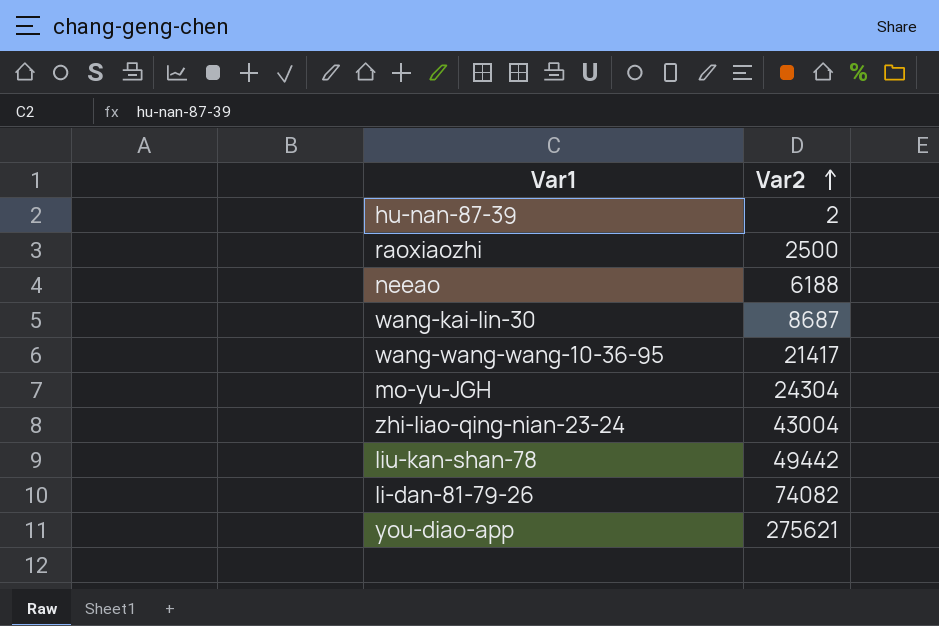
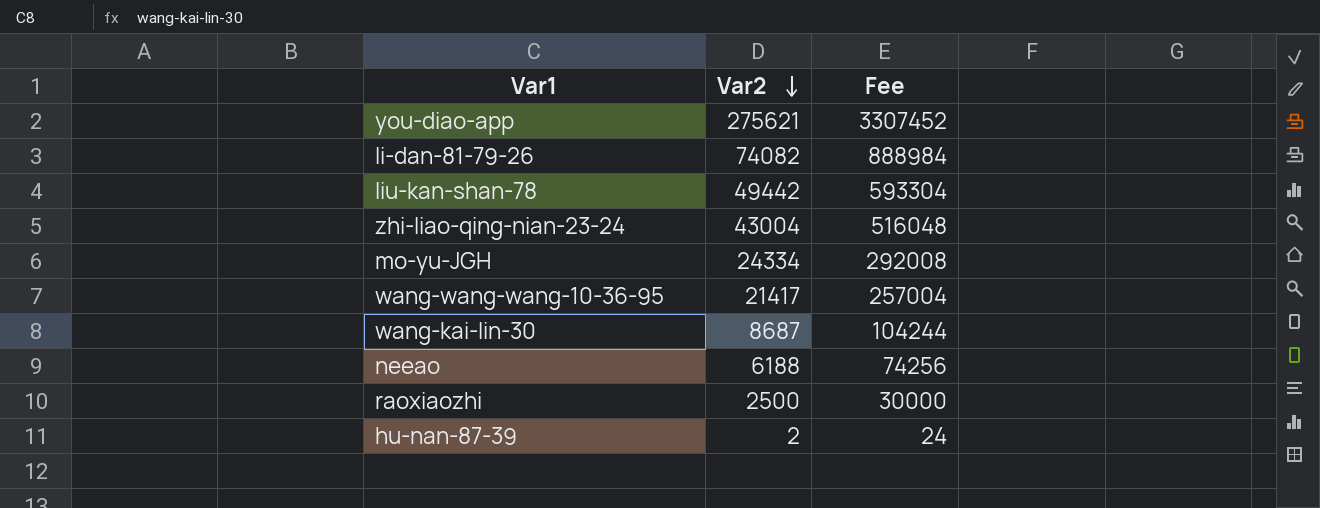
row order: Var2 ascending -> Var2 descending
column Fee | formula: none -> [Var2] * 12
mo-yu-JGH | Var2: 24304 -> 24334

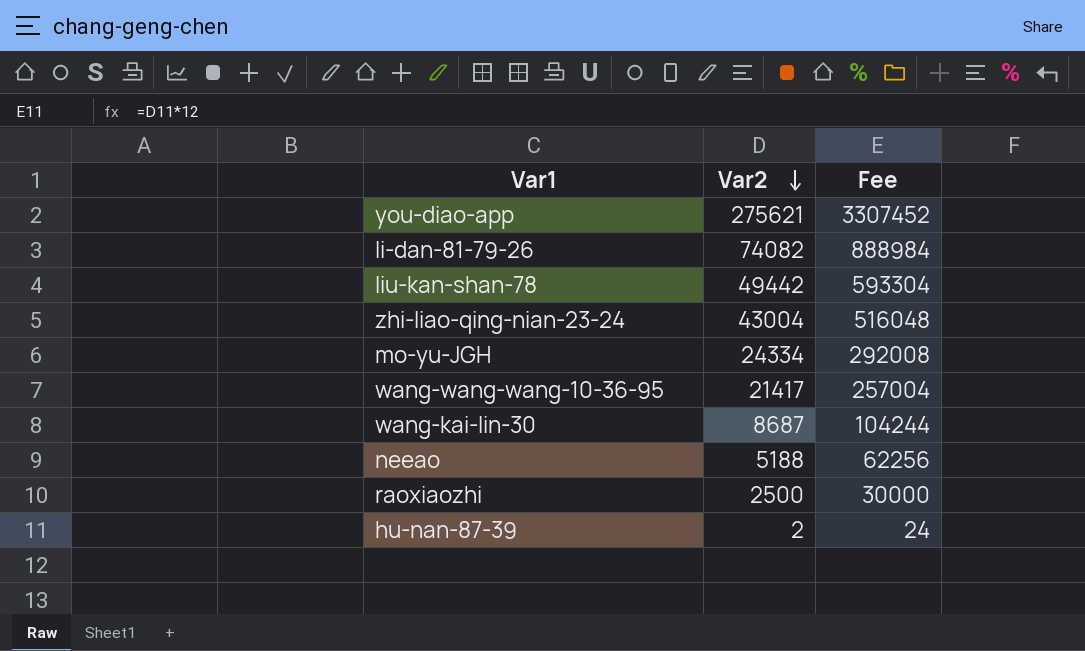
neeao | Var2: 6188 -> 5188
neeao | Fee: 74256 -> 62256

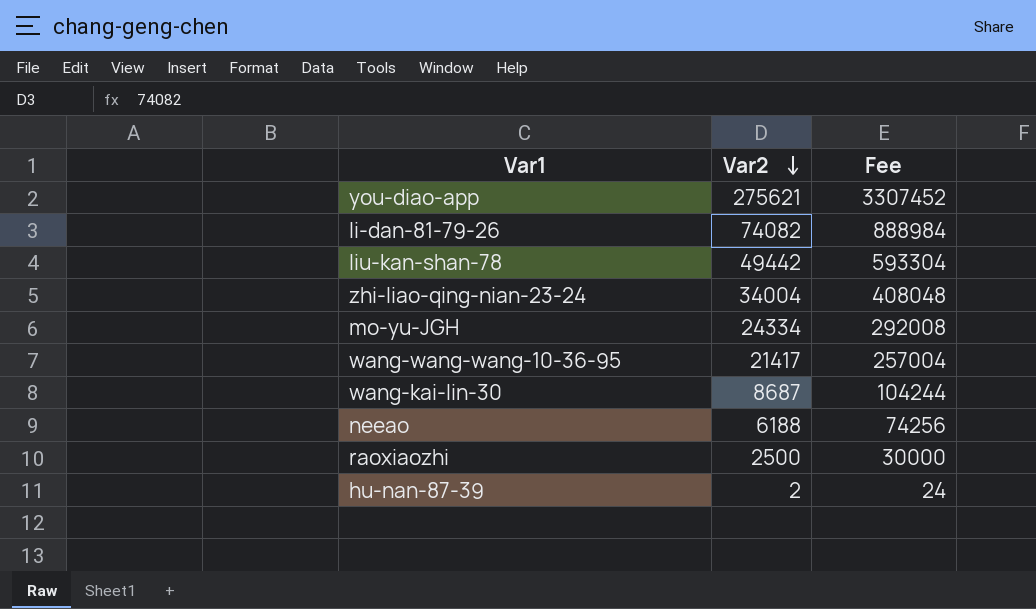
zhi-liao-qing-nian-23-24 | Var2: 43004 -> 34004
zhi-liao-qing-nian-23-24 | Fee: 516048 -> 408048
neeao | Var2: 5188 -> 6188
neeao | Fee: 62256 -> 74256

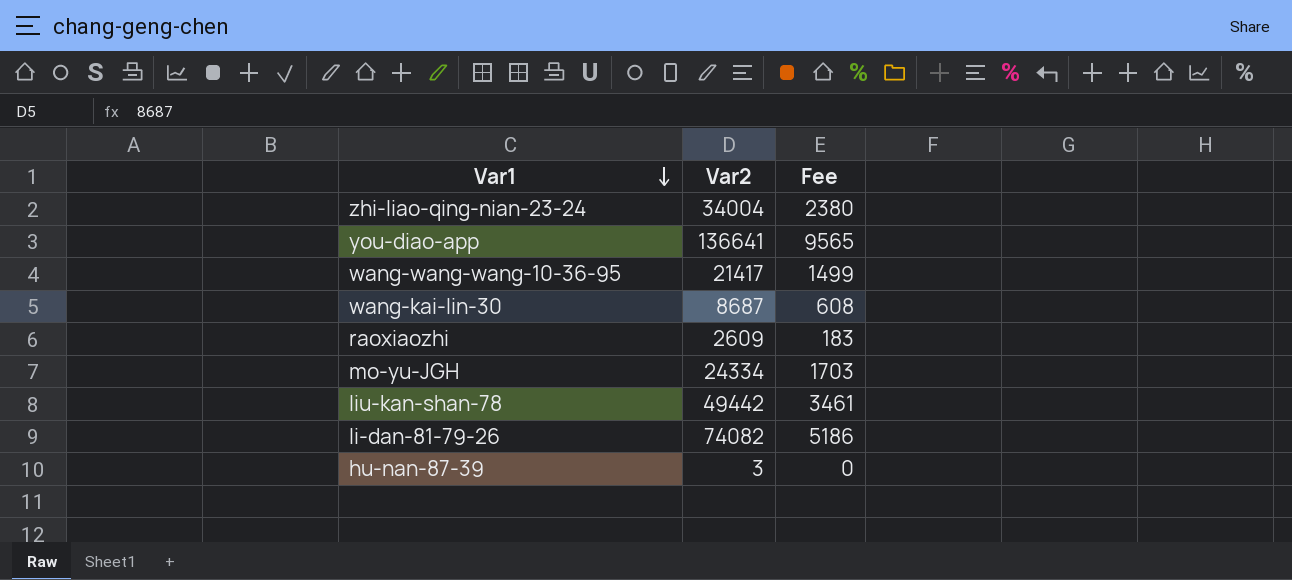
row order: Var2 descending -> Var1 descending
column Fee | formula: [Var2] * 12 -> [Var2] * 0.07
row neeao: 6188 | 74256 -> none
you-diao-app | Var2: 275621 -> 136641
raoxiaozhi | Var2: 2500 -> 2609
hu-nan-87-39 | Var2: 2 -> 3

